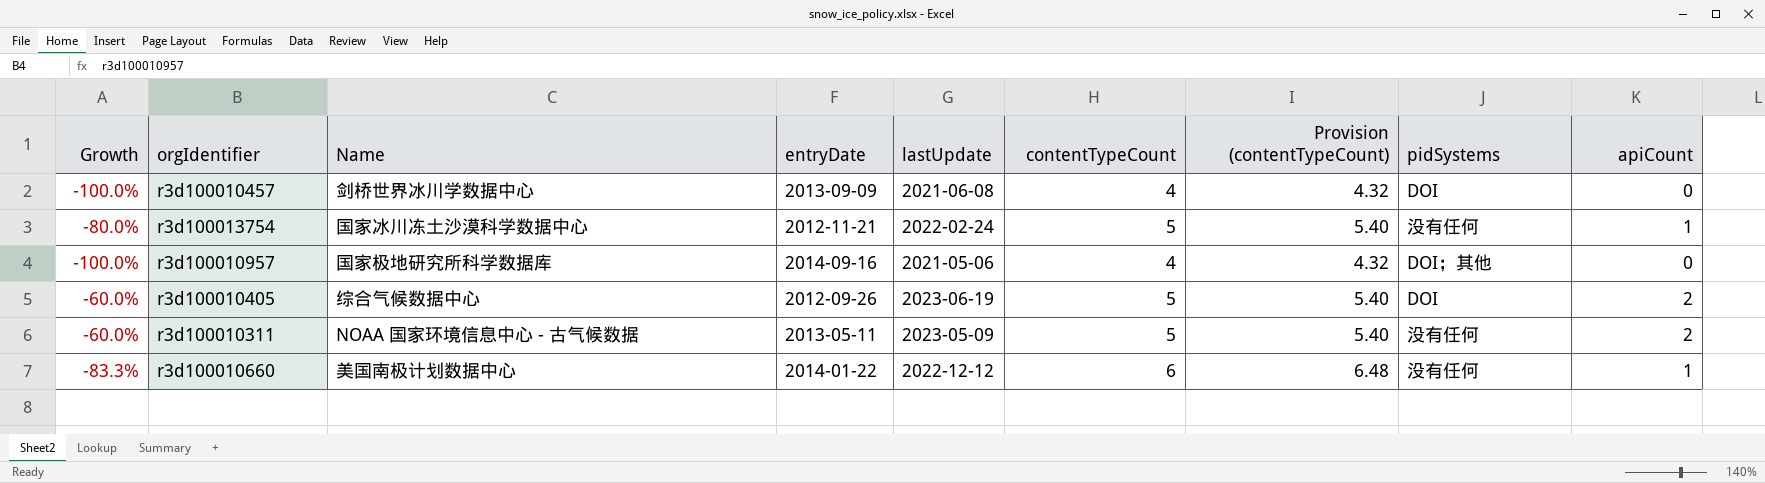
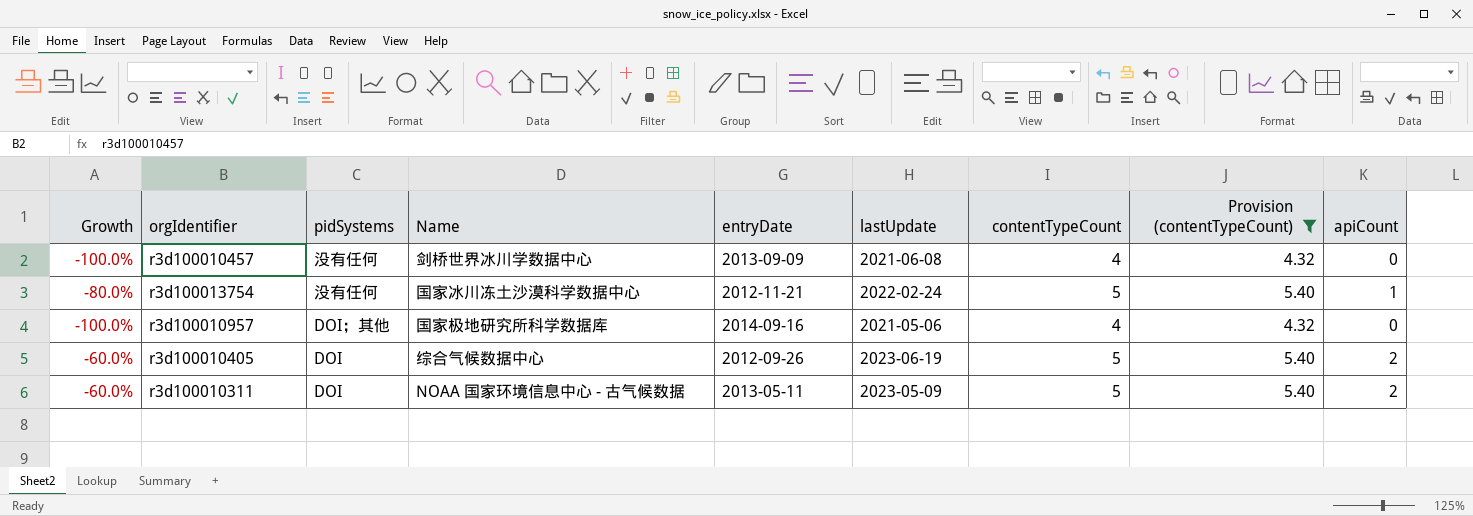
filter: none -> Provision (contentTypeCount) != 6.48
column pidSystems | position: 8 -> 3
r3d100010457 | pidSystems: DOI -> 没有任何
r3d100010311 | pidSystems: 没有任何 -> DOI

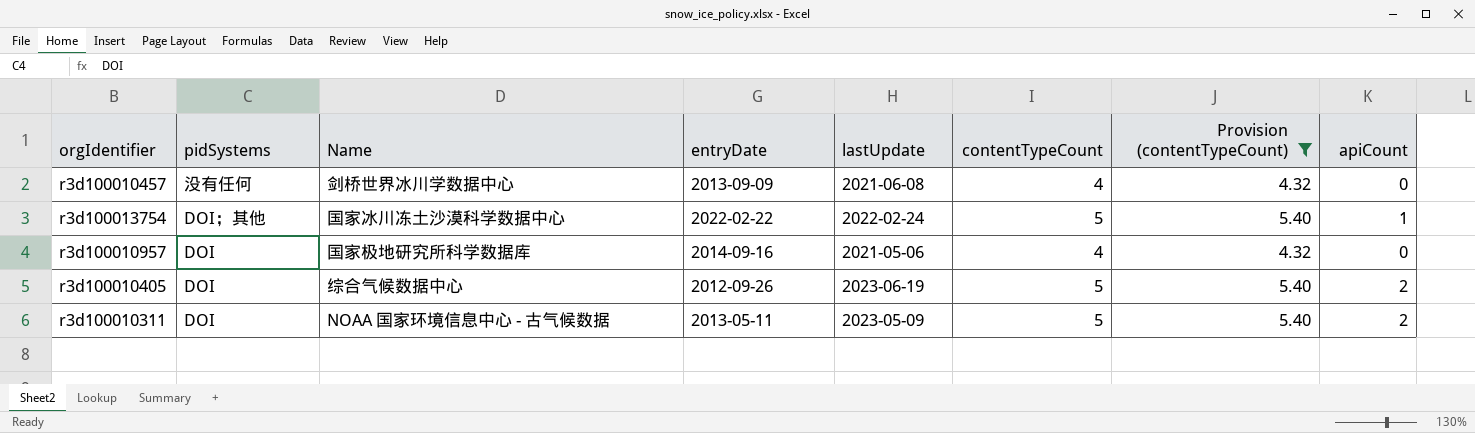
column Growth | formula: ([apiCount] - [contentTypeCount]) / [contentTypeCount] -> none
r3d100013754 | pidSystems: 没有任何 -> DOI；其他
r3d100013754 | entryDate: 2012-11-21 -> 2022-02-22
r3d100010957 | pidSystems: DOI；其他 -> DOI

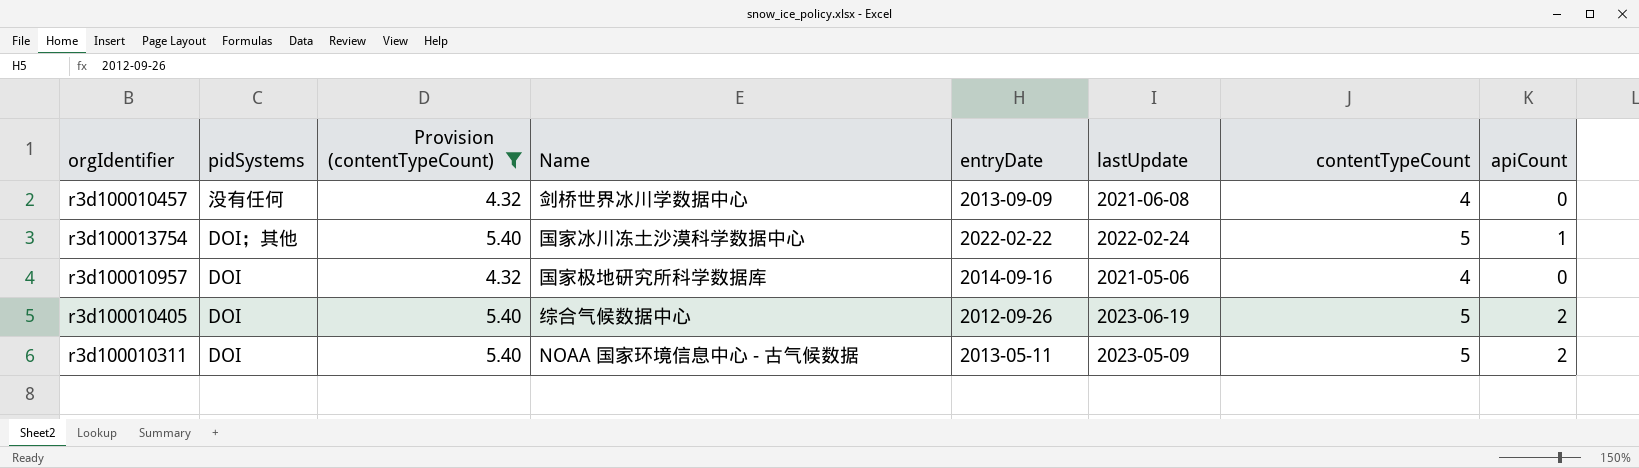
column Provision (contentTypeCount) | position: 7 -> 3

